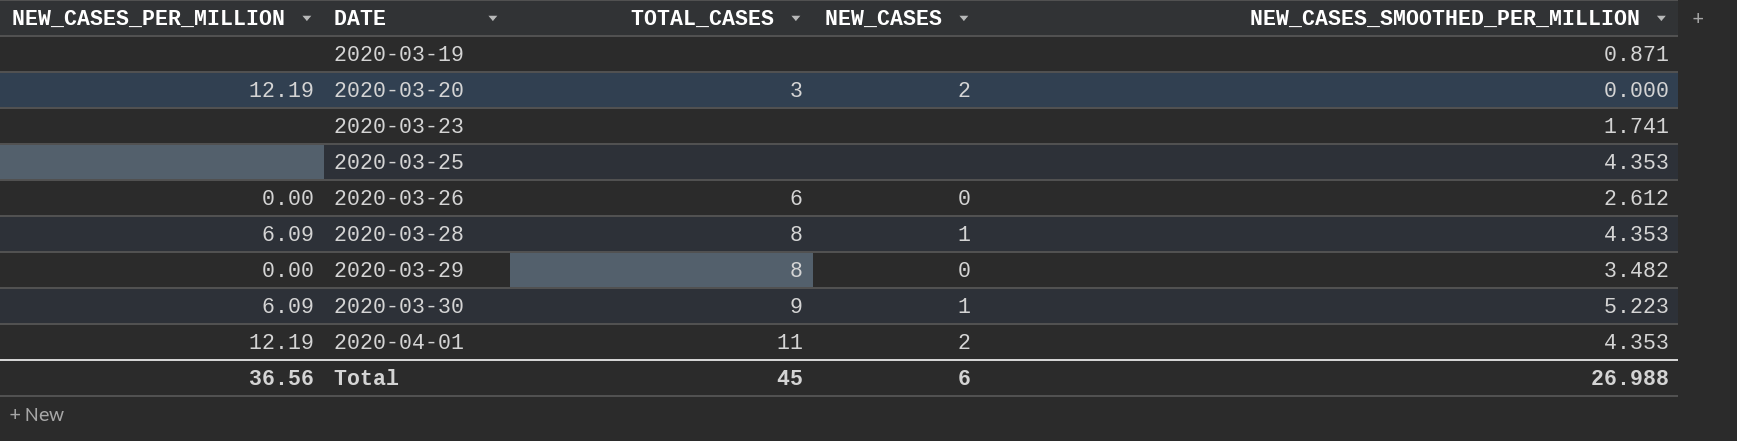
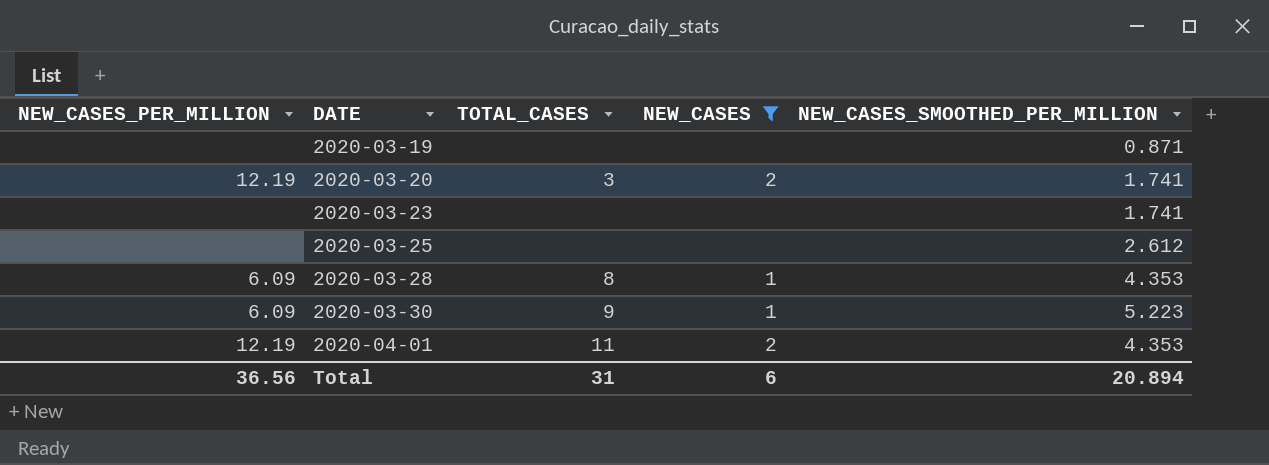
filter: none -> NEW_CASES != 0
2020-03-20 | NEW_CASES_SMOOTHED_PER_MILLION: 0.000 -> 1.741
2020-03-25 | NEW_CASES_SMOOTHED_PER_MILLION: 4.353 -> 2.612
Total | TOTAL_CASES: 45 -> 31
Total | NEW_CASES_SMOOTHED_PER_MILLION: 26.988 -> 20.894

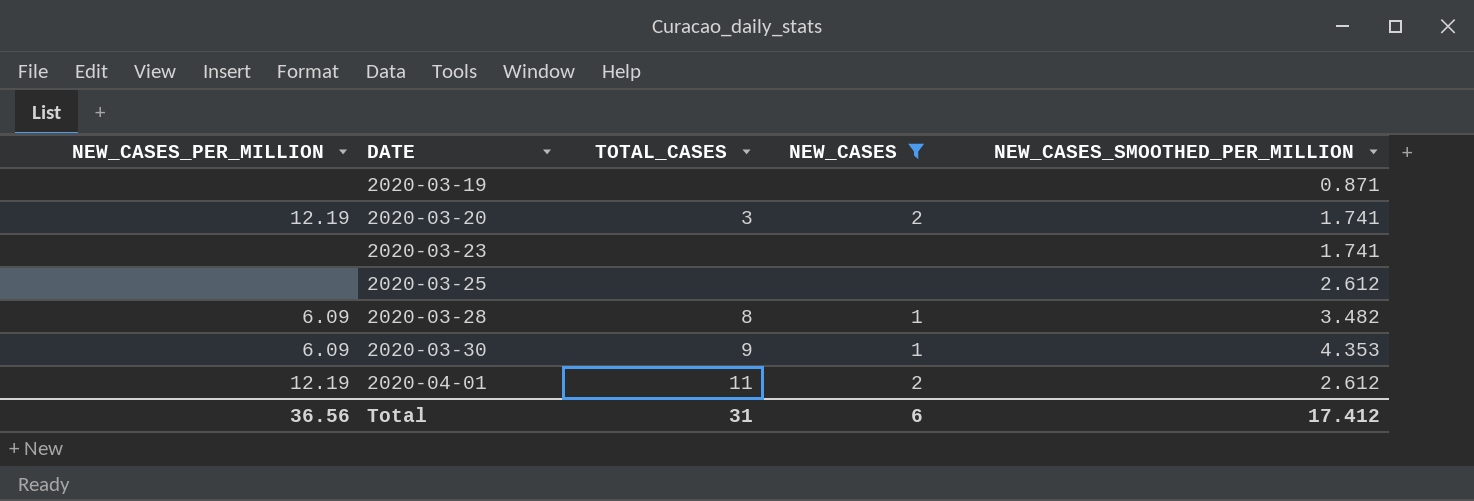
2020-03-28 | NEW_CASES_SMOOTHED_PER_MILLION: 4.353 -> 3.482
2020-03-30 | NEW_CASES_SMOOTHED_PER_MILLION: 5.223 -> 4.353
2020-04-01 | NEW_CASES_SMOOTHED_PER_MILLION: 4.353 -> 2.612
Total | NEW_CASES_SMOOTHED_PER_MILLION: 20.894 -> 17.412

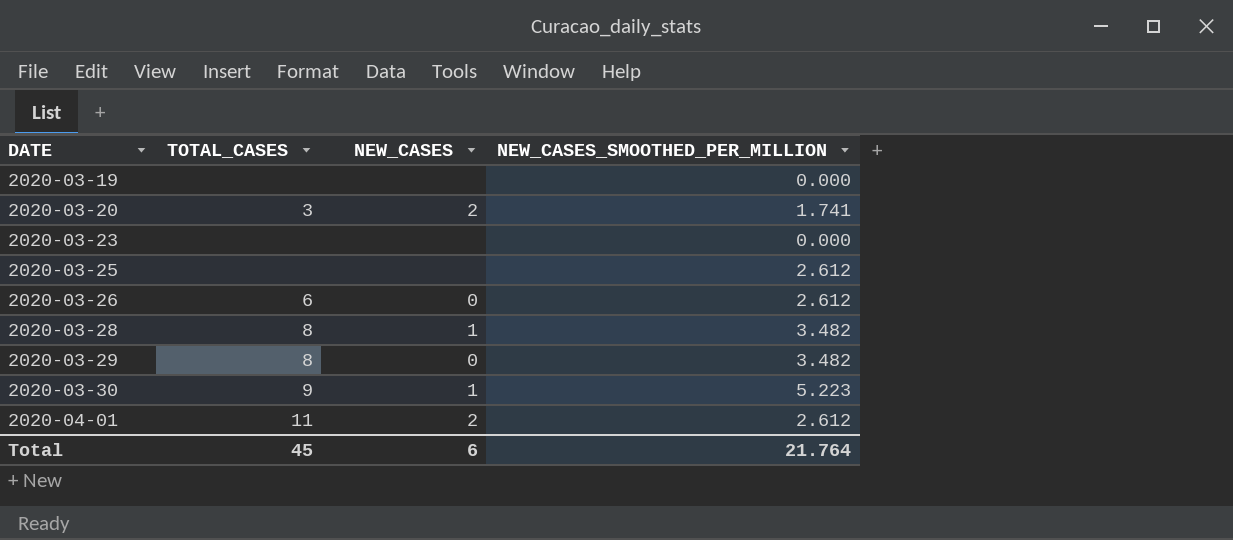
filter: NEW_CASES != 0 -> none
column NEW_CASES_PER_MILLION | position: 1 -> none
2020-03-19 | NEW_CASES_SMOOTHED_PER_MILLION: 0.871 -> 0.000
2020-03-23 | NEW_CASES_SMOOTHED_PER_MILLION: 1.741 -> 0.000
2020-03-30 | NEW_CASES_SMOOTHED_PER_MILLION: 4.353 -> 5.223
Total | TOTAL_CASES: 31 -> 45
Total | NEW_CASES_SMOOTHED_PER_MILLION: 17.412 -> 21.764

